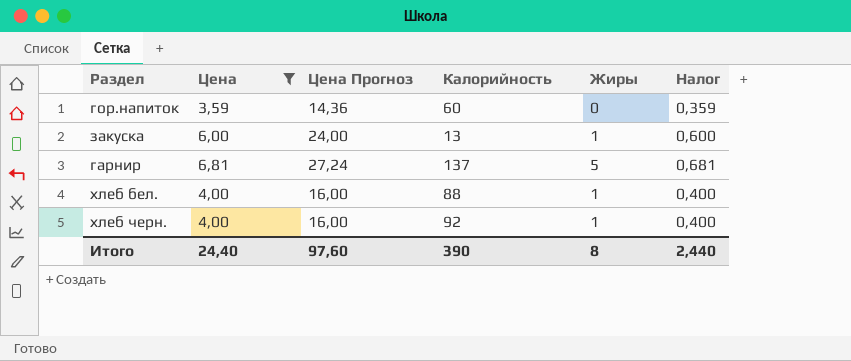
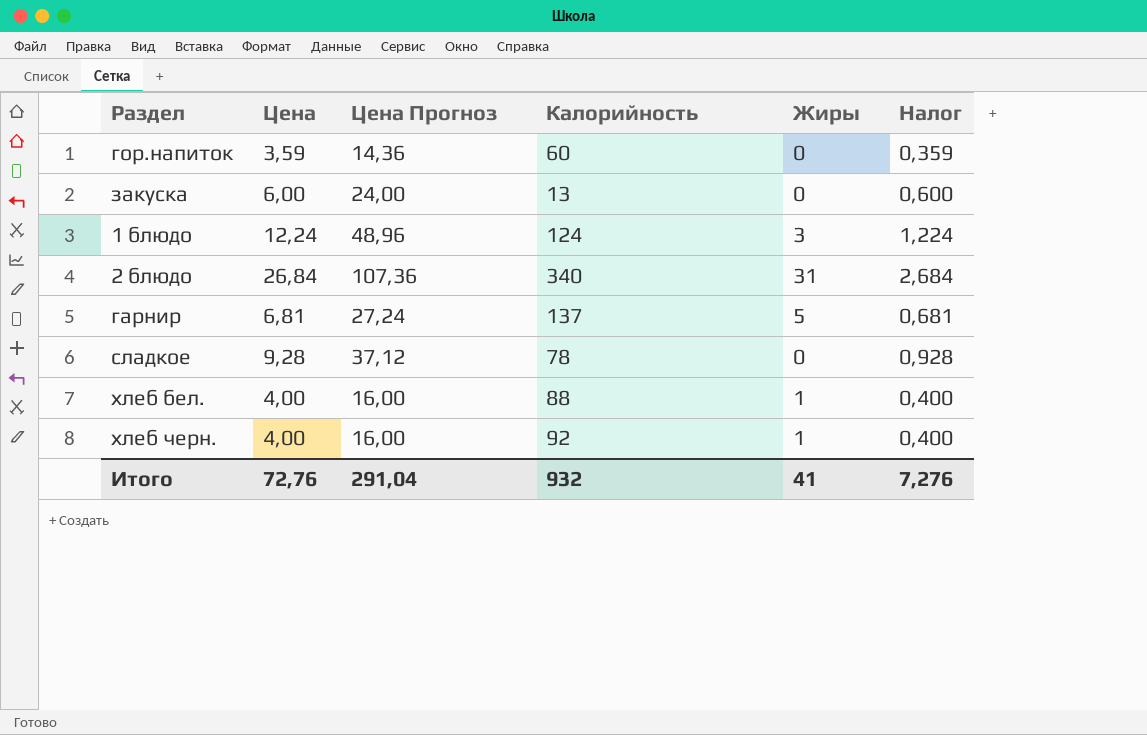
filter: Цена <= 6,81 -> none
закуска | Жиры: 1 -> 0
Итого | Цена: 24,40 -> 72,76
Итого | Цена Прогноз: 97,60 -> 291,04
Итого | Калорийность: 390 -> 932
Итого | Жиры: 8 -> 41
Итого | Налог: 2,440 -> 7,276

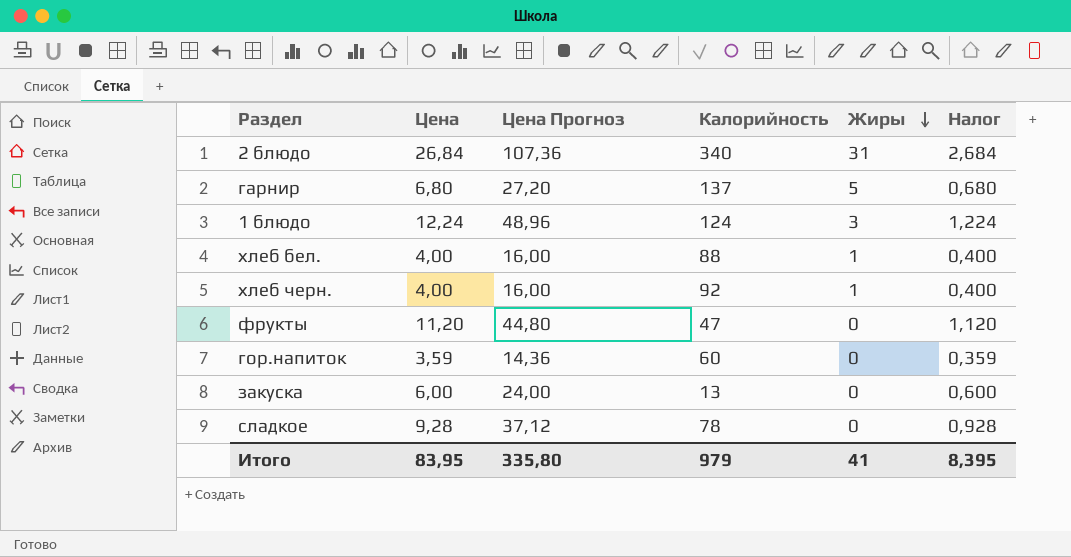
row order: none -> Жиры descending
гарнир | Цена: 6,81 -> 6,80
гарнир | Цена Прогноз: 27,24 -> 27,20
гарнир | Налог: 0,681 -> 0,680
row фрукты: none -> 11,20 | 44,80 | 47 | 0 | 1,120
Итого | Цена: 72,76 -> 83,95
Итого | Цена Прогноз: 291,04 -> 335,80
Итого | Калорийность: 932 -> 979
Итого | Налог: 7,276 -> 8,395

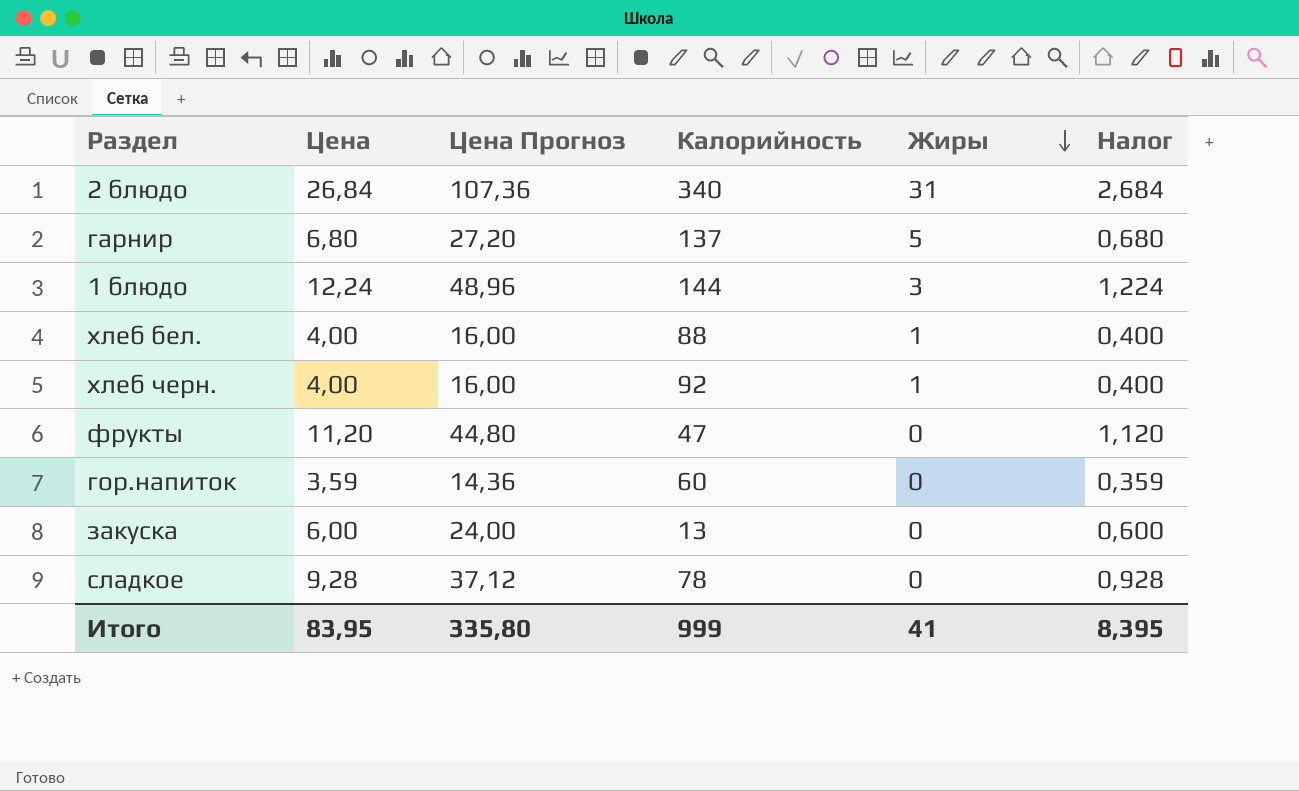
1 блюдо | Калорийность: 124 -> 144
Итого | Калорийность: 979 -> 999

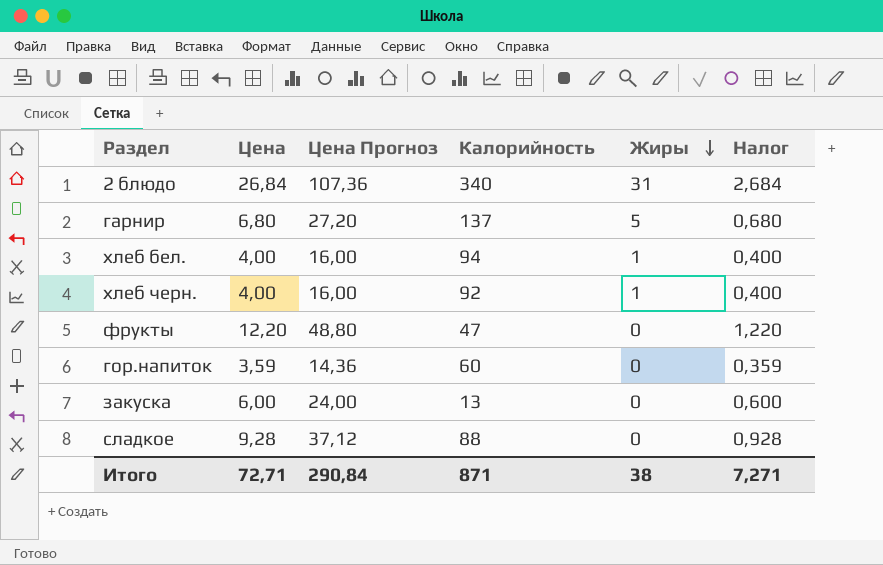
row 1 блюдо: 12,24 | 48,96 | 144 | 3 | 1,224 -> none
хлеб бел. | Калорийность: 88 -> 94
фрукты | Цена: 11,20 -> 12,20
фрукты | Цена Прогноз: 44,80 -> 48,80
фрукты | Налог: 1,120 -> 1,220
сладкое | Калорийность: 78 -> 88
Итого | Цена: 83,95 -> 72,71
Итого | Цена Прогноз: 335,80 -> 290,84
Итого | Калорийность: 999 -> 871
Итого | Жиры: 41 -> 38
Итого | Налог: 8,395 -> 7,271

